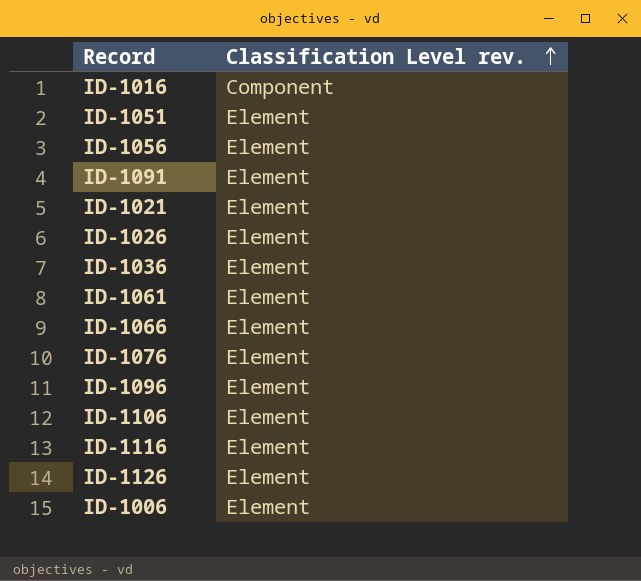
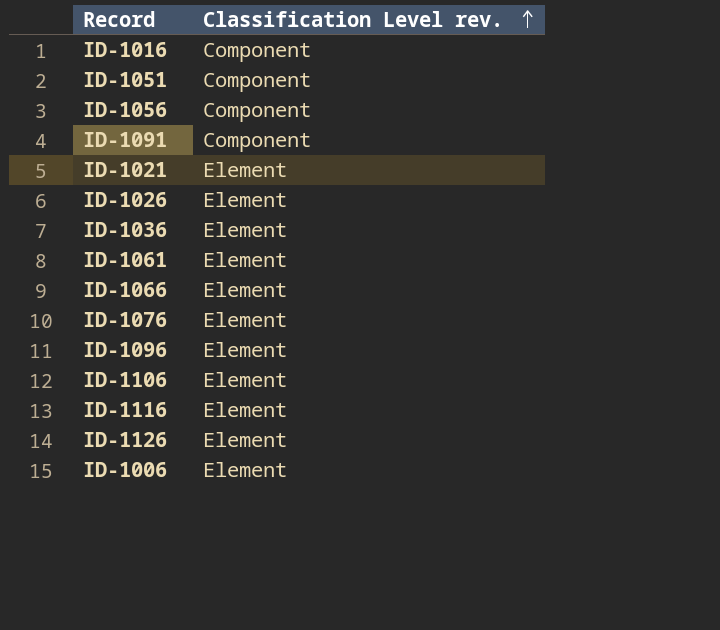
ID-1051 | Classification Level rev.: Element -> Component
ID-1056 | Classification Level rev.: Element -> Component
ID-1091 | Classification Level rev.: Element -> Component

